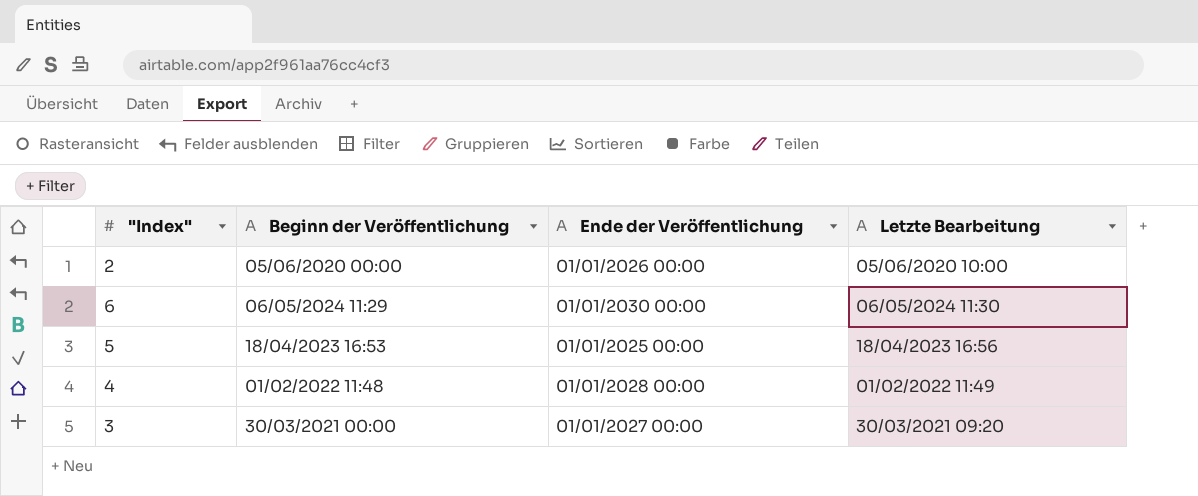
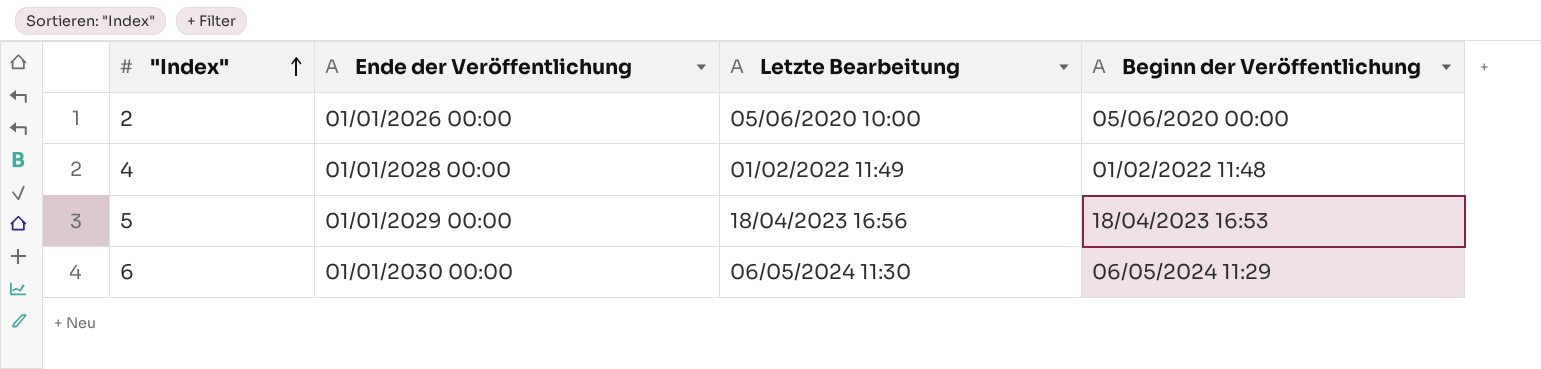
row order: none -> "Index" ascending
column Beginn der Veröffentlichung | position: 2 -> 4
row 3: 30/03/2021 00:00 | 01/01/2027 00:00 | 30/03/2021 09:20 -> none
5 | Ende der Veröffentlichung: 01/01/2025 00:00 -> 01/01/2029 00:00

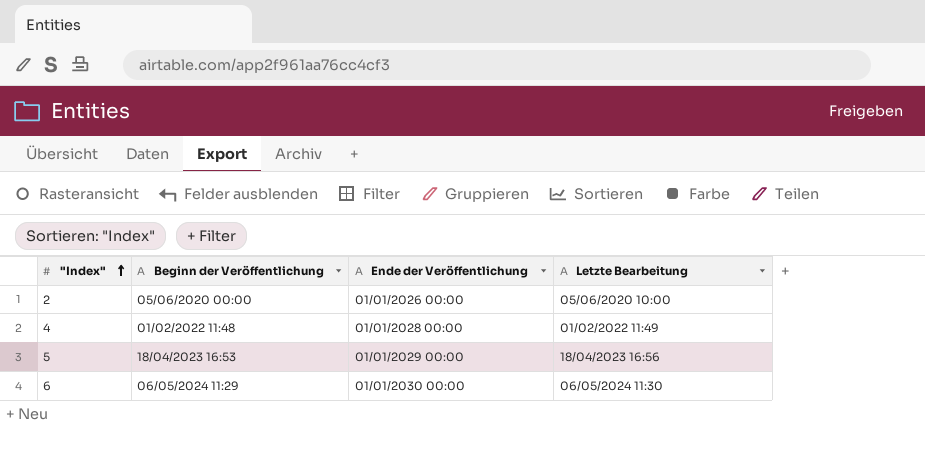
column Beginn der Veröffentlichung | position: 4 -> 2

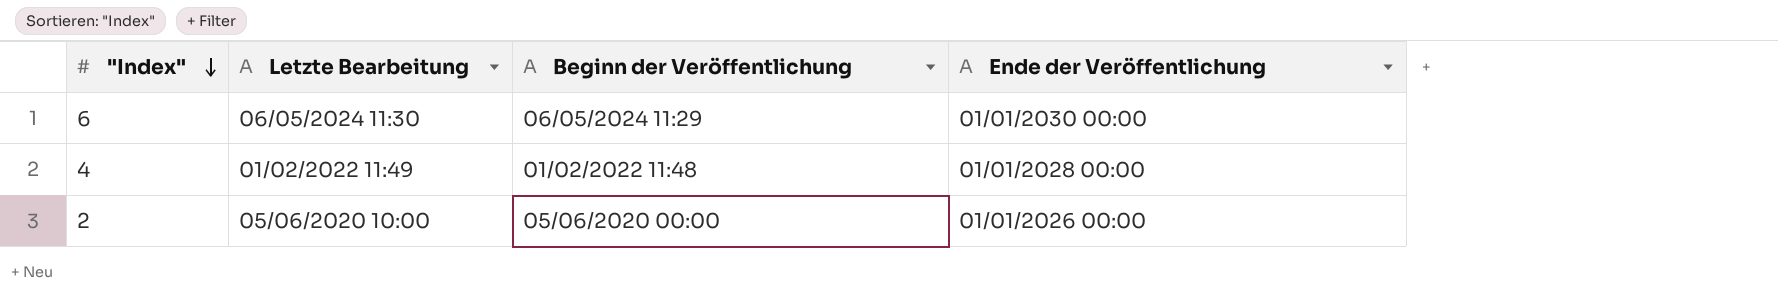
row order: "Index" ascending -> "Index" descending
column Letzte Bearbeitung | position: 4 -> 2
row 5: 18/04/2023 16:53 | 01/01/2029 00:00 | 18/04/2023 16:56 -> none

